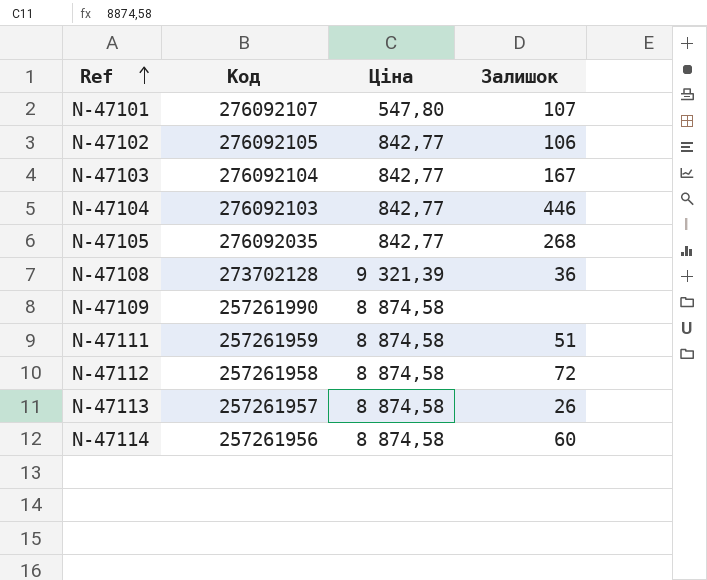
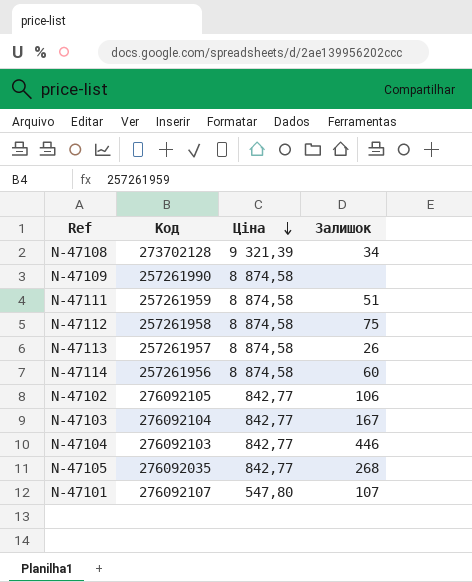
row order: Ref ascending -> Ціна descending
N-47108 | Залишок: 36 -> 34
N-47112 | Залишок: 72 -> 75

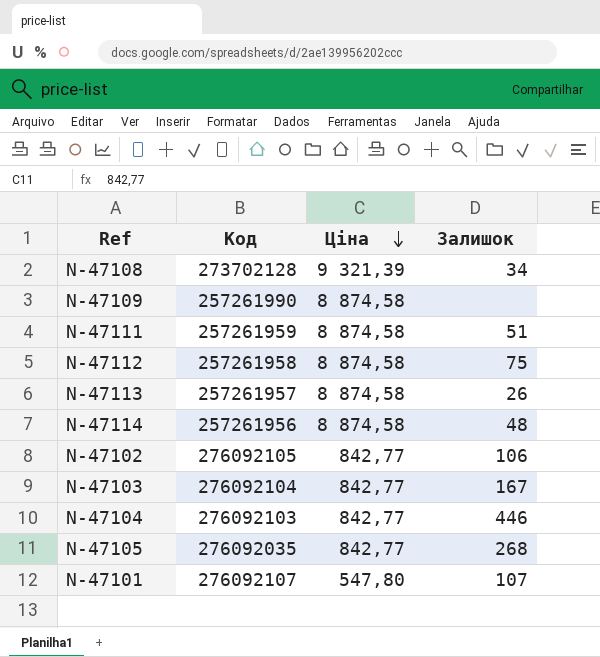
N-47114 | Залишок: 60 -> 48

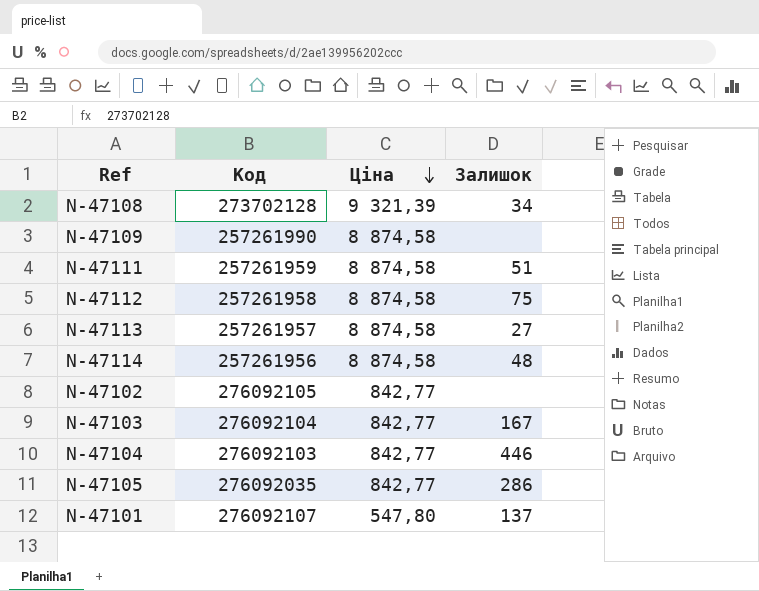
N-47113 | Залишок: 26 -> 27
N-47102 | Залишок: 106 -> none
N-47105 | Залишок: 268 -> 286
N-47101 | Залишок: 107 -> 137

